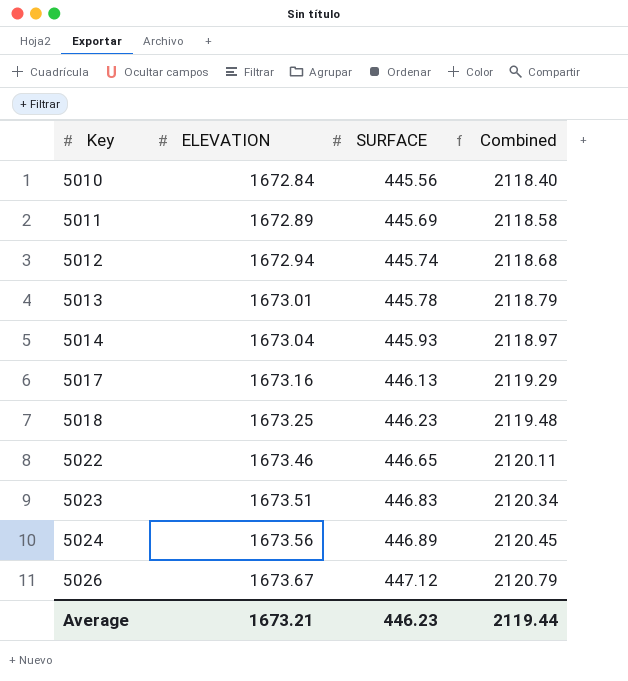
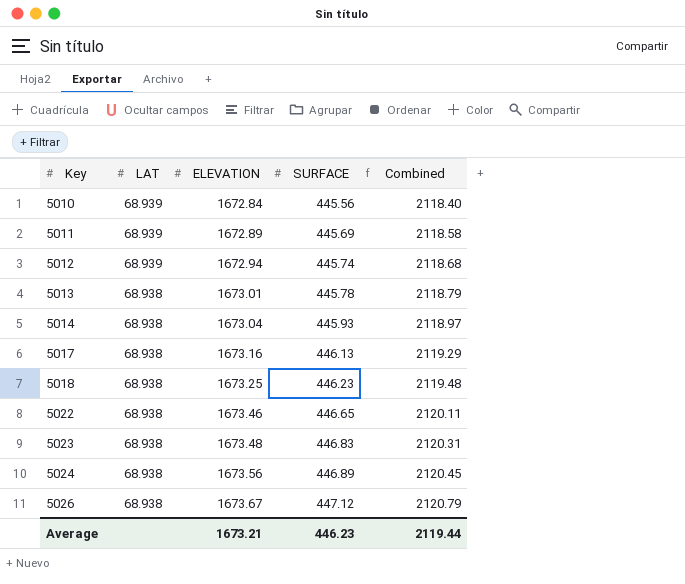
column LAT | position: none -> 2
5023 | ELEVATION: 1673.51 -> 1673.48
5023 | Combined: 2120.34 -> 2120.31

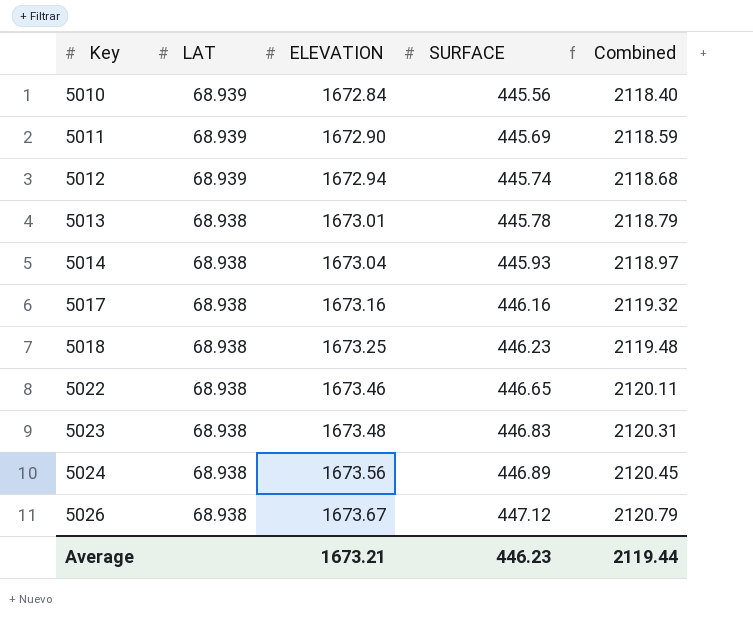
5011 | ELEVATION: 1672.89 -> 1672.90
5011 | Combined: 2118.58 -> 2118.59
5017 | SURFACE: 446.13 -> 446.16
5017 | Combined: 2119.29 -> 2119.32

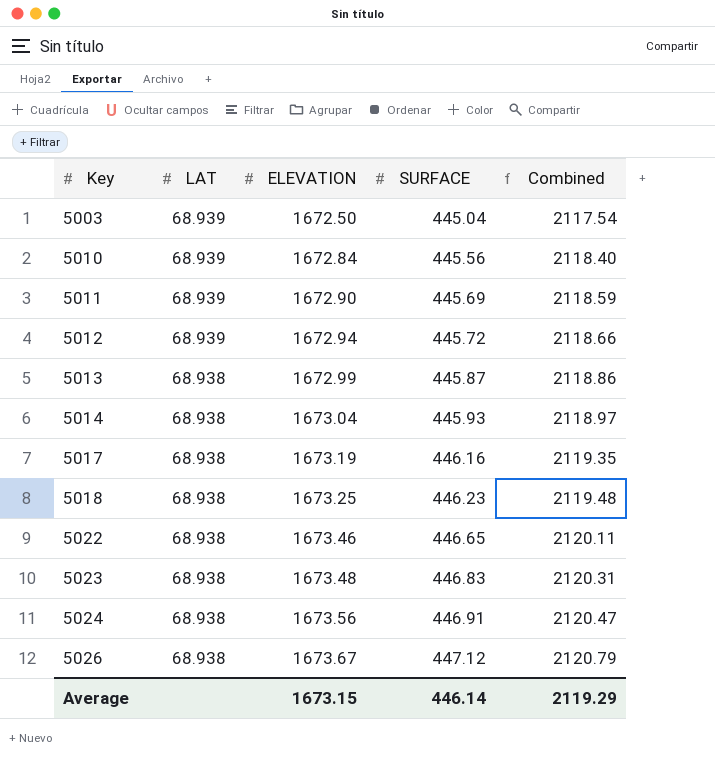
row 5003: none -> 68.939 | 1672.50 | 445.04 | 2117.54
5012 | SURFACE: 445.74 -> 445.72
5012 | Combined: 2118.68 -> 2118.66
5013 | ELEVATION: 1673.01 -> 1672.99
5013 | SURFACE: 445.78 -> 445.87
5013 | Combined: 2118.79 -> 2118.86
5017 | ELEVATION: 1673.16 -> 1673.19
5017 | Combined: 2119.32 -> 2119.35
5024 | SURFACE: 446.89 -> 446.91
5024 | Combined: 2120.45 -> 2120.47
Average | ELEVATION: 1673.21 -> 1673.15
Average | SURFACE: 446.23 -> 446.14
Average | Combined: 2119.44 -> 2119.29

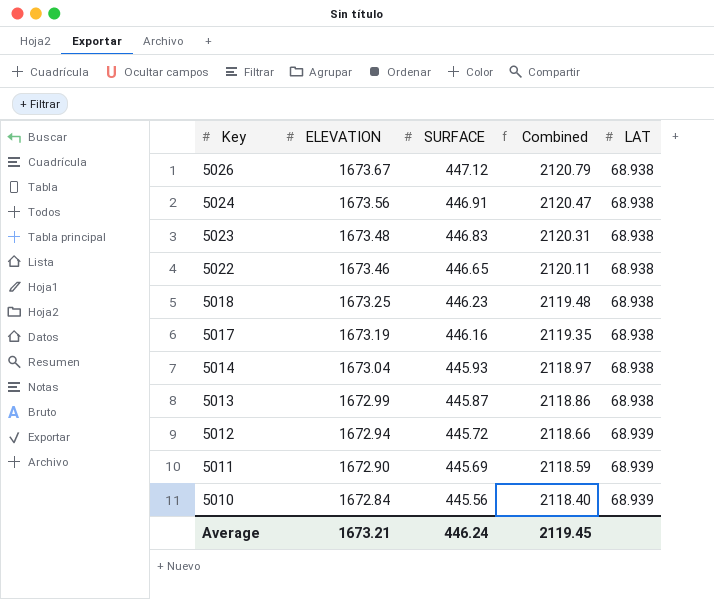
row order: Key ascending -> Key descending
column LAT | position: 2 -> 5
row 5003: 68.939 | 1672.50 | 445.04 | 2117.54 -> none
Average | ELEVATION: 1673.15 -> 1673.21
Average | SURFACE: 446.14 -> 446.24
Average | Combined: 2119.29 -> 2119.45

